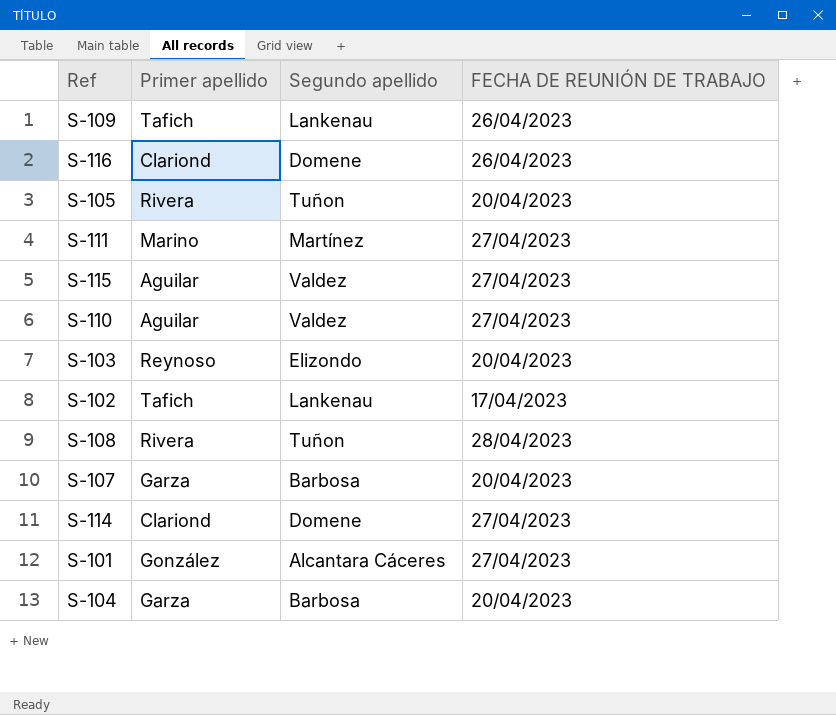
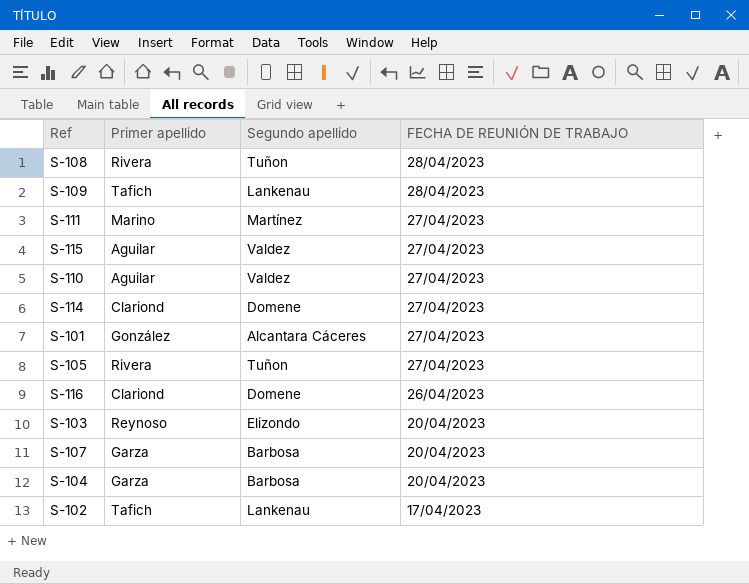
row order: none -> FECHA DE REUNIÓN DE TRABAJO descending
S-109 | FECHA DE REUNIÓN DE TRABAJO: 26/04/2023 -> 28/04/2023
S-105 | FECHA DE REUNIÓN DE TRABAJO: 20/04/2023 -> 27/04/2023

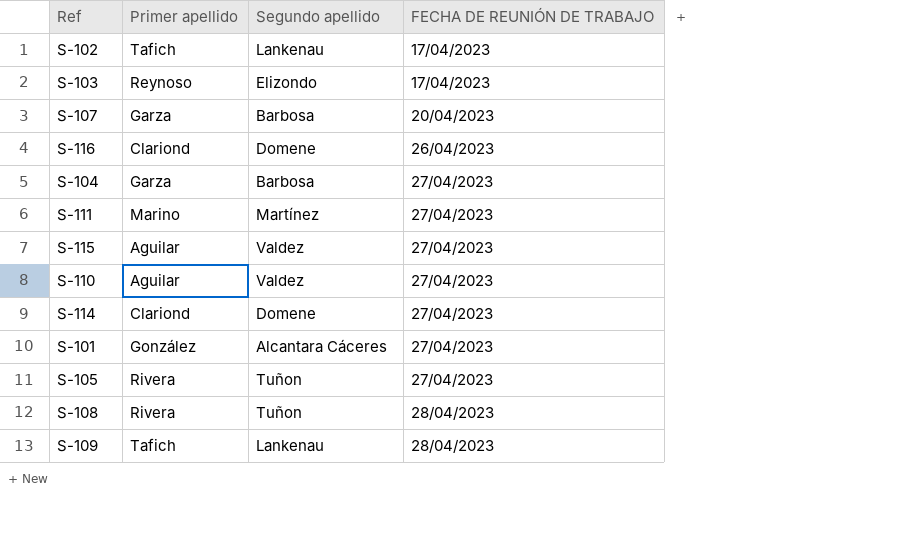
row order: FECHA DE REUNIÓN DE TRABAJO descending -> FECHA DE REUNIÓN DE TRABAJO ascending
S-103 | FECHA DE REUNIÓN DE TRABAJO: 20/04/2023 -> 17/04/2023
S-104 | FECHA DE REUNIÓN DE TRABAJO: 20/04/2023 -> 27/04/2023

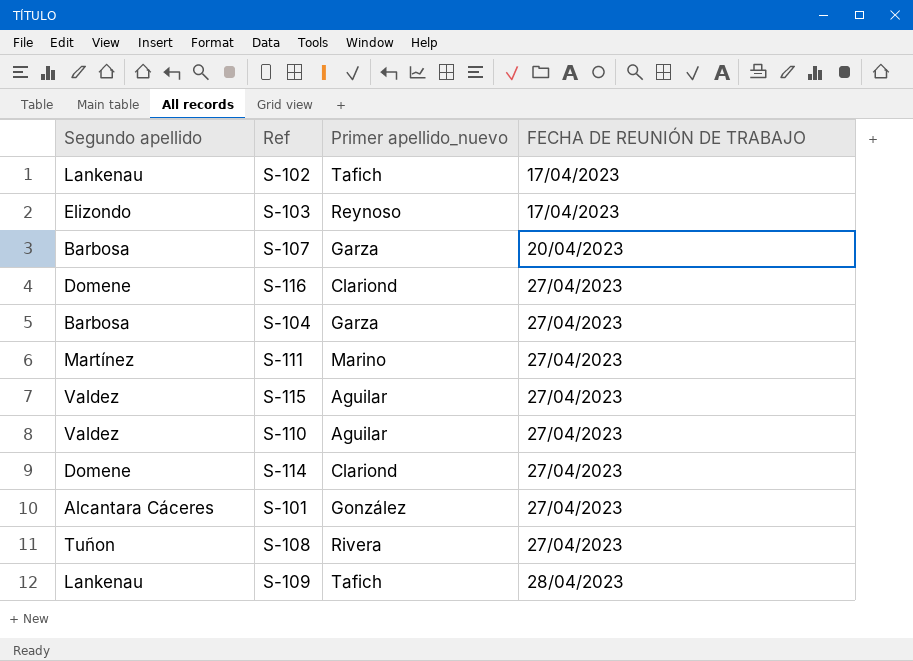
column Segundo apellido | position: 3 -> 1
column name: Primer apellido -> Primer apellido_nuevo
row S-105: Rivera | Tuñon | 27/04/2023 -> none
S-116 | FECHA DE REUNIÓN DE TRABAJO: 26/04/2023 -> 27/04/2023
S-108 | FECHA DE REUNIÓN DE TRABAJO: 28/04/2023 -> 27/04/2023

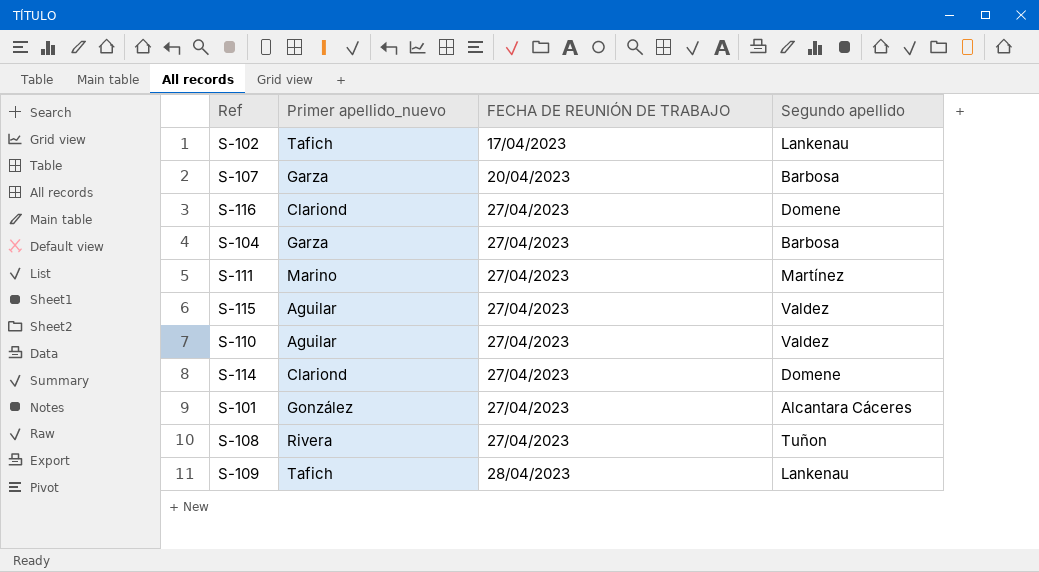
column Segundo apellido | position: 1 -> 4
row S-103: Elizondo | Reynoso | 17/04/2023 -> none

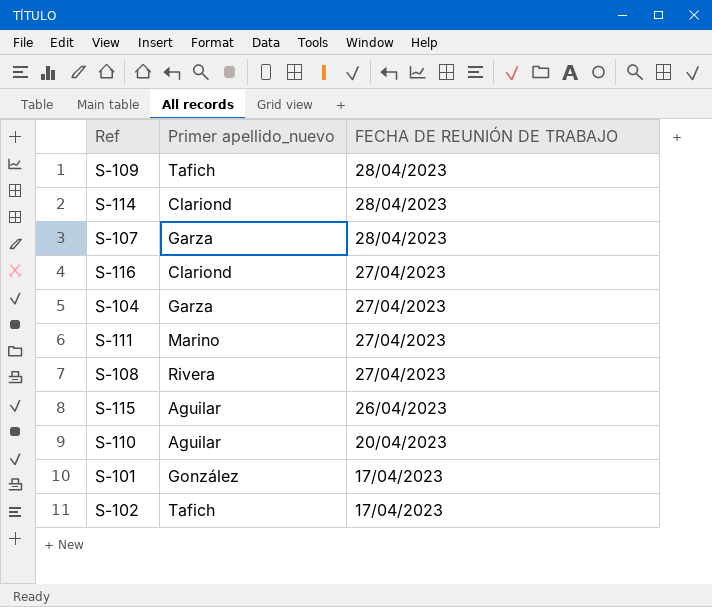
row order: FECHA DE REUNIÓN DE TRABAJO ascending -> FECHA DE REUNIÓN DE TRABAJO descending
column Segundo apellido | position: 4 -> none
S-114 | FECHA DE REUNIÓN DE TRABAJO: 27/04/2023 -> 28/04/2023
S-107 | FECHA DE REUNIÓN DE TRABAJO: 20/04/2023 -> 28/04/2023
S-115 | FECHA DE REUNIÓN DE TRABAJO: 27/04/2023 -> 26/04/2023
S-110 | FECHA DE REUNIÓN DE TRABAJO: 27/04/2023 -> 20/04/2023
S-101 | FECHA DE REUNIÓN DE TRABAJO: 27/04/2023 -> 17/04/2023

